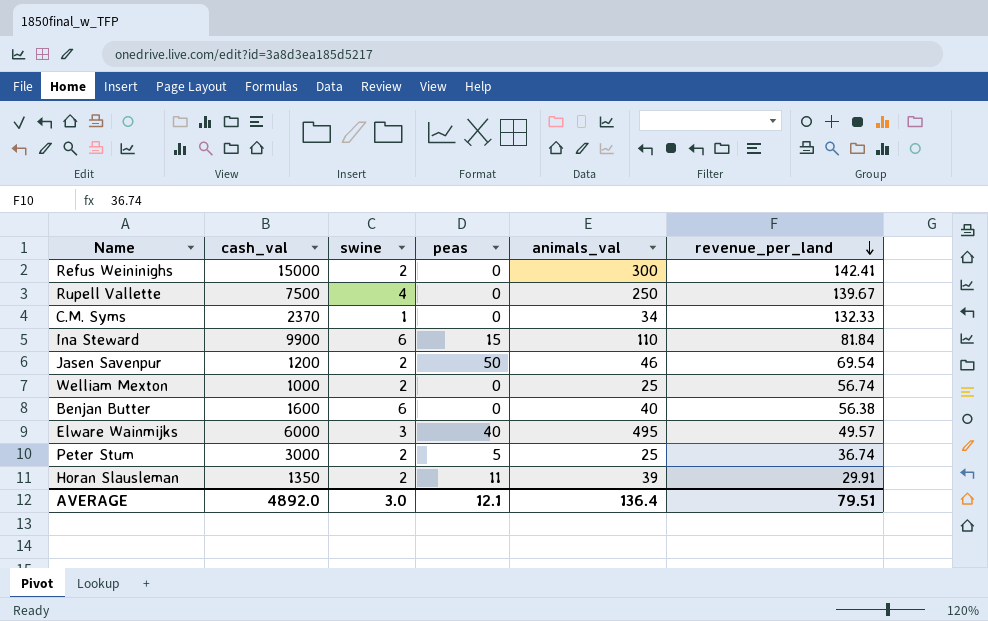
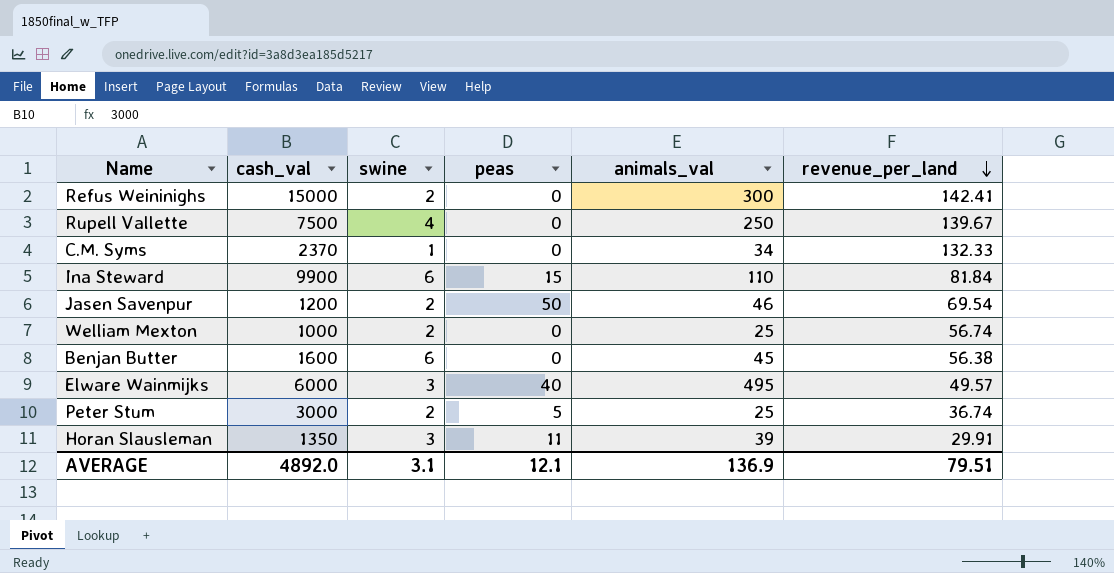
Benjan Butter | animals_val: 40 -> 45
Horan Slausleman | swine: 2 -> 3
AVERAGE | swine: 3.0 -> 3.1
AVERAGE | animals_val: 136.4 -> 136.9

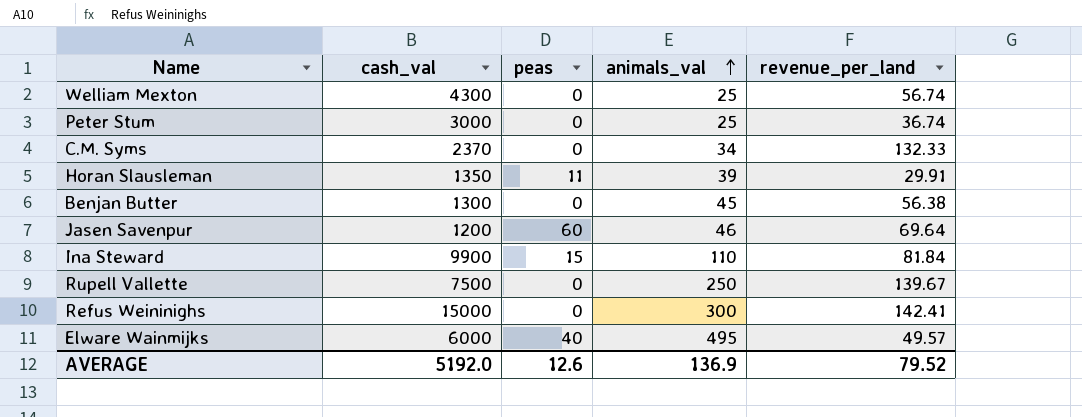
row order: revenue_per_land descending -> animals_val ascending
column swine | position: 3 -> none
Welliam Mexton | cash_val: 1000 -> 4300
Peter Stum | peas: 5 -> 0
Benjan Butter | cash_val: 1600 -> 1300
Jasen Savenpur | peas: 50 -> 60
Jasen Savenpur | revenue_per_land: 69.54 -> 69.64
AVERAGE | cash_val: 4892.0 -> 5192.0
AVERAGE | peas: 12.1 -> 12.6
AVERAGE | revenue_per_land: 79.51 -> 79.52

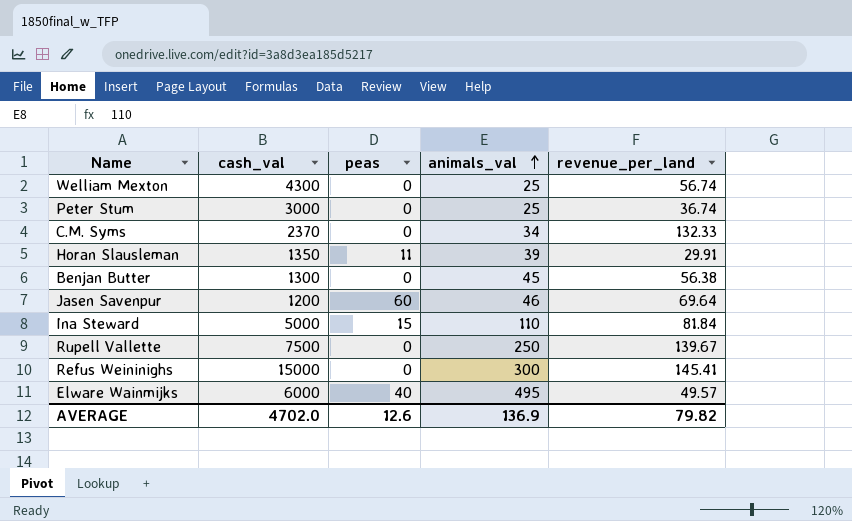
Ina Steward | cash_val: 9900 -> 5000
Refus Weininighs | revenue_per_land: 142.41 -> 145.41
AVERAGE | cash_val: 5192.0 -> 4702.0
AVERAGE | revenue_per_land: 79.52 -> 79.82

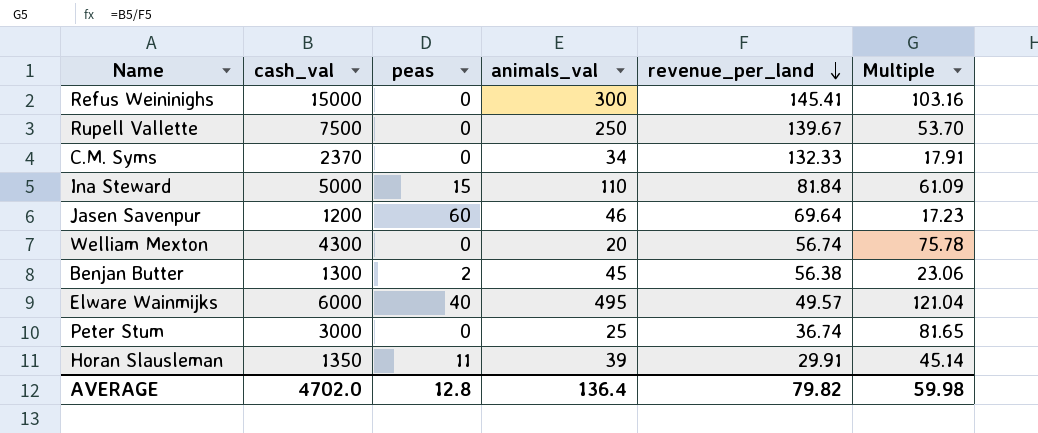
row order: animals_val ascending -> revenue_per_land descending
column Multiple | formula: none -> [cash_val] / [revenue_per_land]
Welliam Mexton | animals_val: 25 -> 20
Benjan Butter | peas: 0 -> 2
AVERAGE | peas: 12.6 -> 12.8
AVERAGE | animals_val: 136.9 -> 136.4

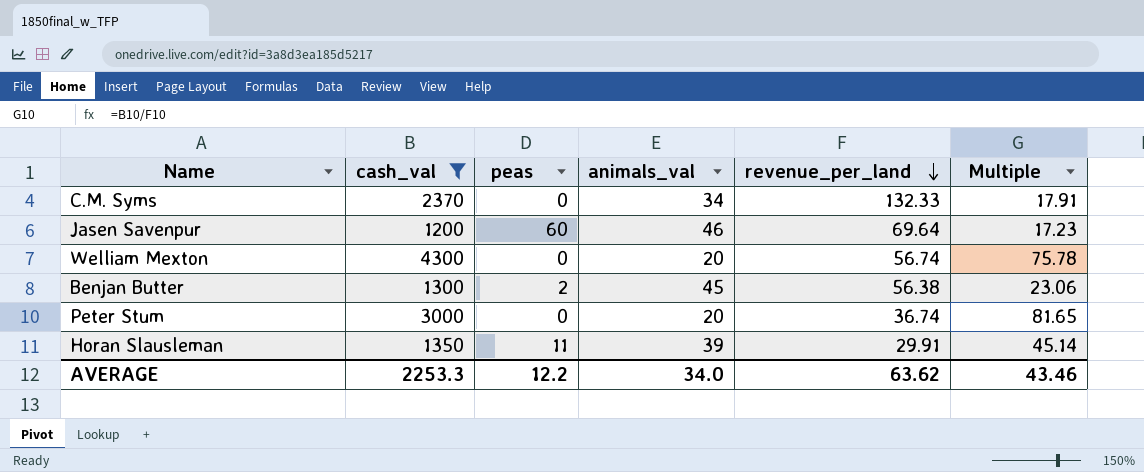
filter: none -> cash_val <= 4300
Peter Stum | animals_val: 25 -> 20
AVERAGE | cash_val: 4702.0 -> 2253.3
AVERAGE | peas: 12.8 -> 12.2
AVERAGE | animals_val: 136.4 -> 34.0
AVERAGE | revenue_per_land: 79.82 -> 63.62
AVERAGE | Multiple: 59.98 -> 43.46

